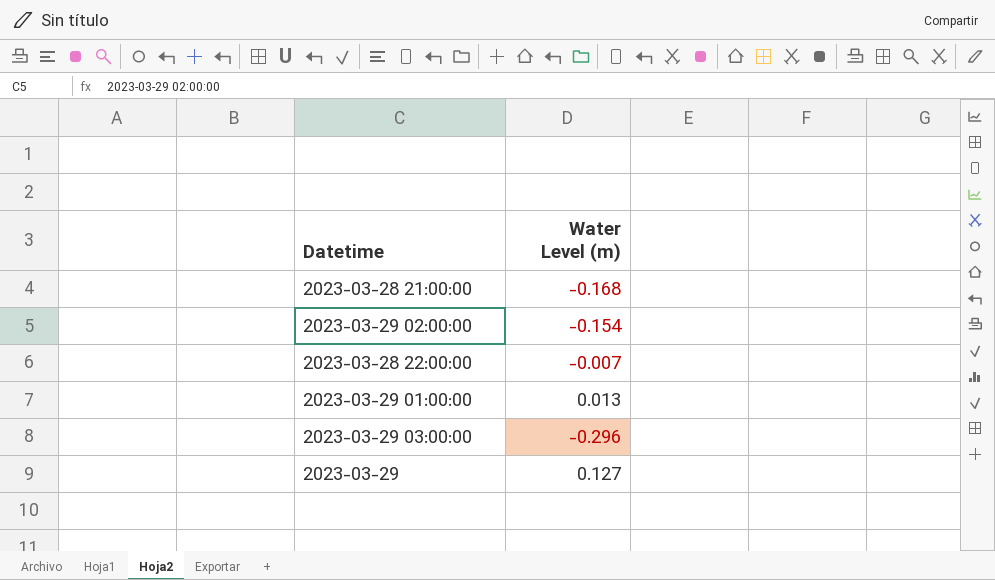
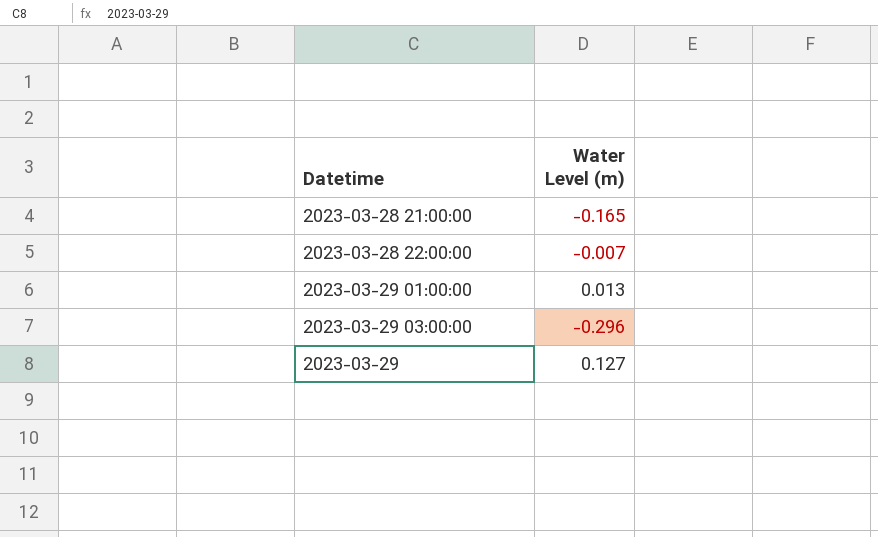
row 2023-03-29 02:00:00: -0.154 -> none
2023-03-28 21:00:00 | Water Level (m): -0.168 -> -0.165

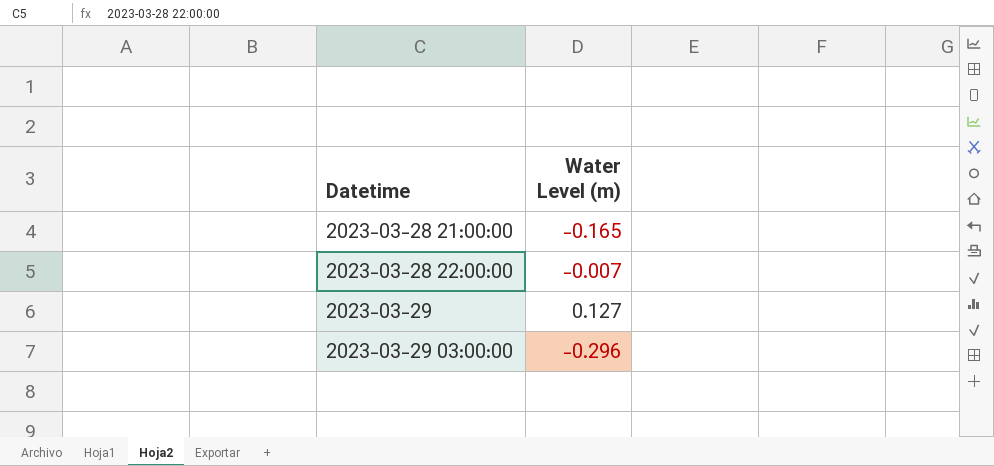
row order: none -> Datetime ascending
row 2023-03-29 01:00:00: 0.013 -> none

